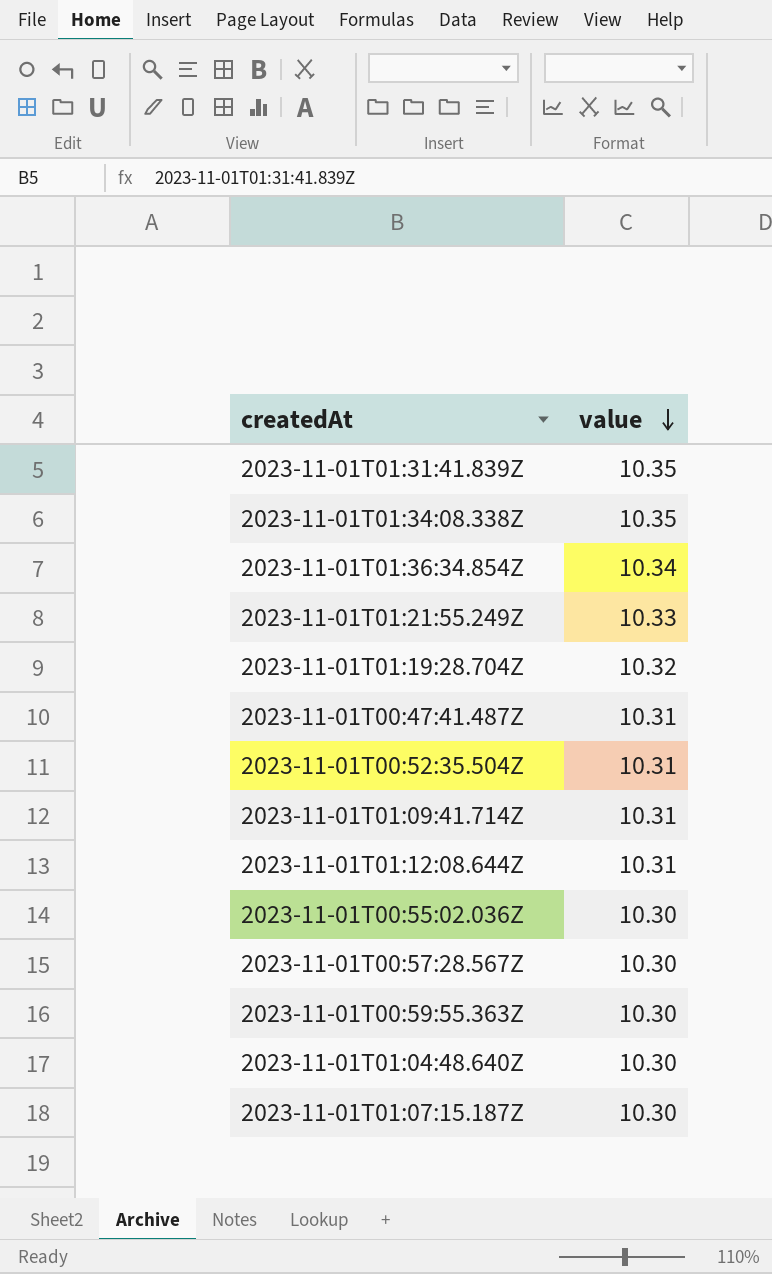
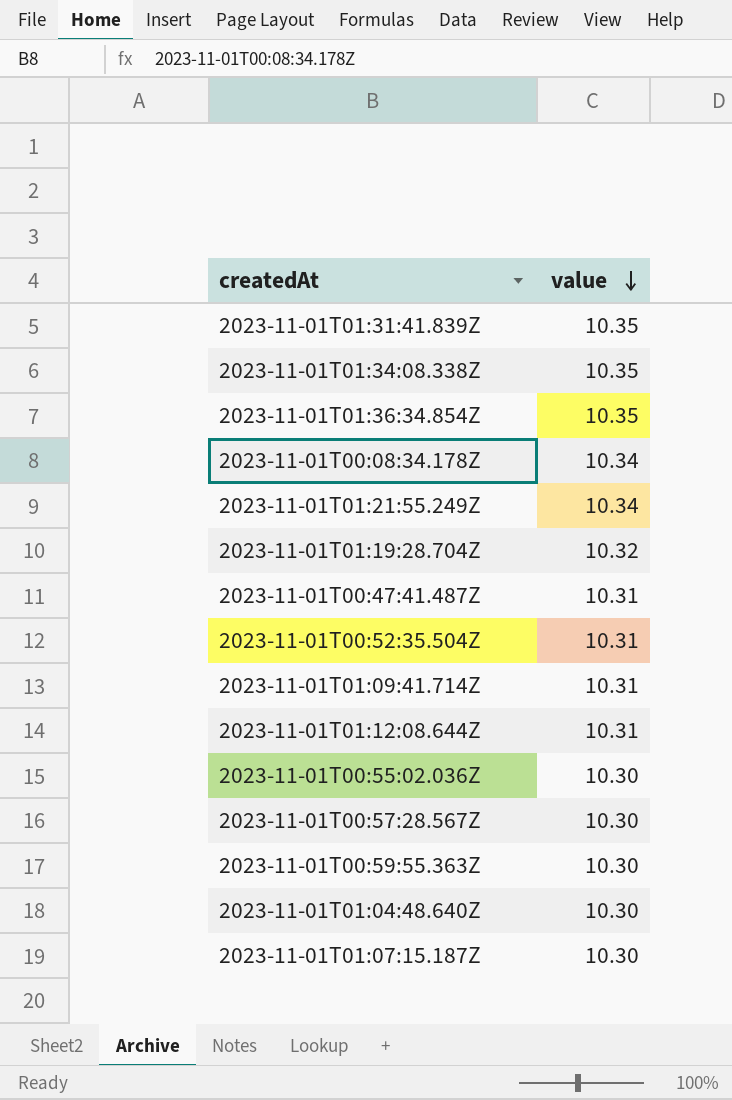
2023-11-01T01:36:34.854Z | value: 10.34 -> 10.35
row 2023-11-01T00:08:34.178Z: none -> 10.34
2023-11-01T01:21:55.249Z | value: 10.33 -> 10.34

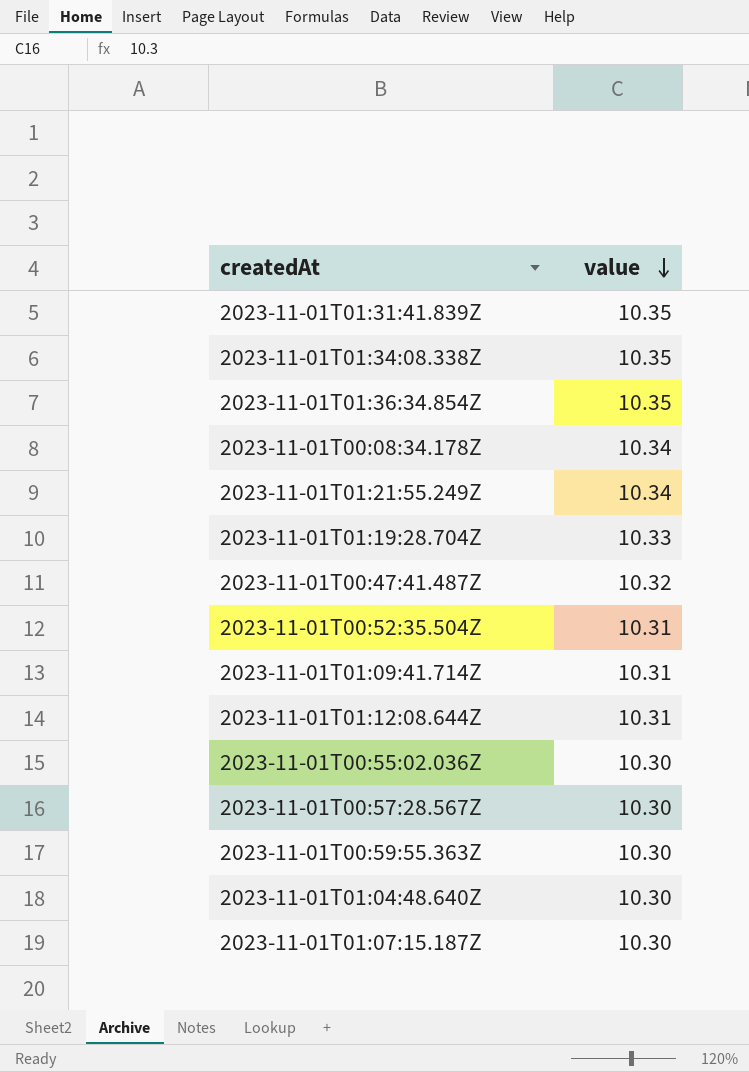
2023-11-01T01:19:28.704Z | value: 10.32 -> 10.33
2023-11-01T00:47:41.487Z | value: 10.31 -> 10.32

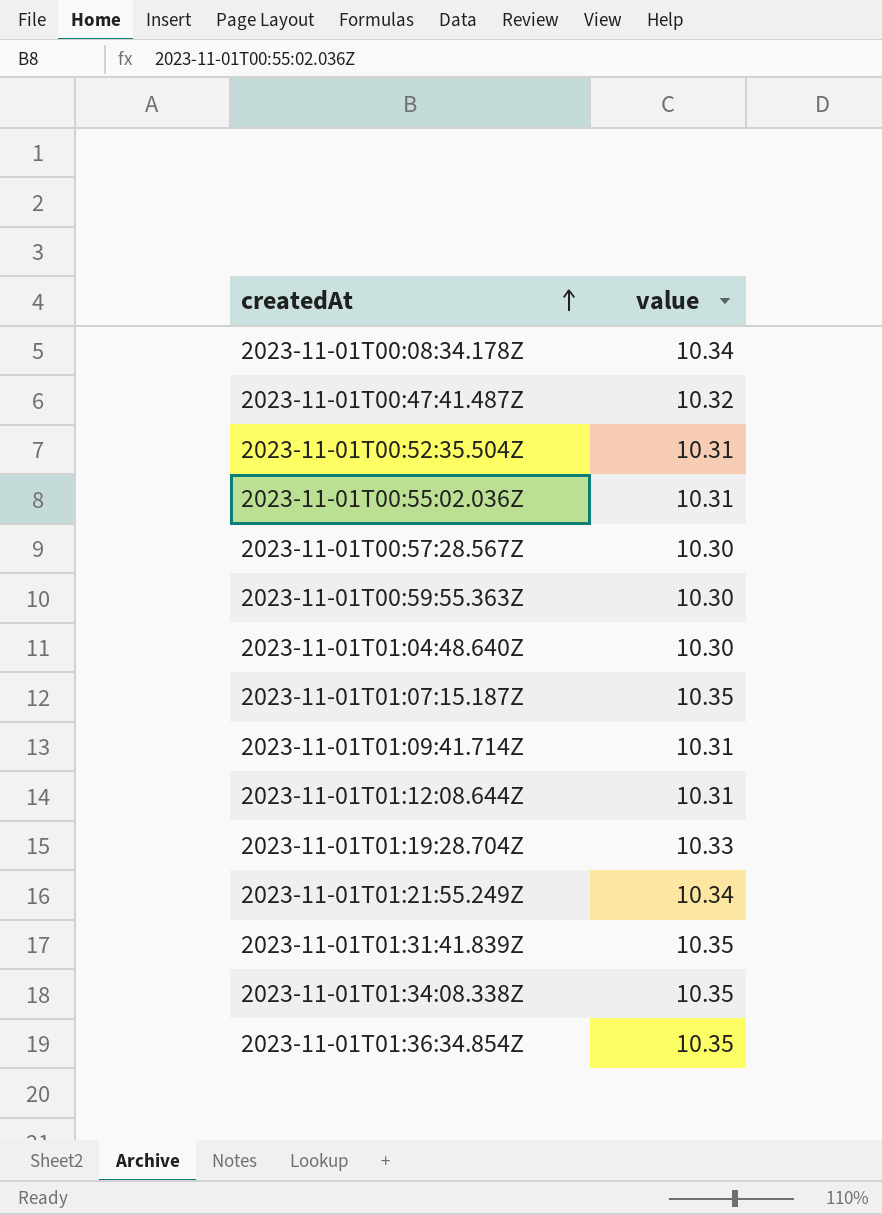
row order: value descending -> createdAt ascending
2023-11-01T00:55:02.036Z | value: 10.30 -> 10.31
2023-11-01T01:07:15.187Z | value: 10.30 -> 10.35

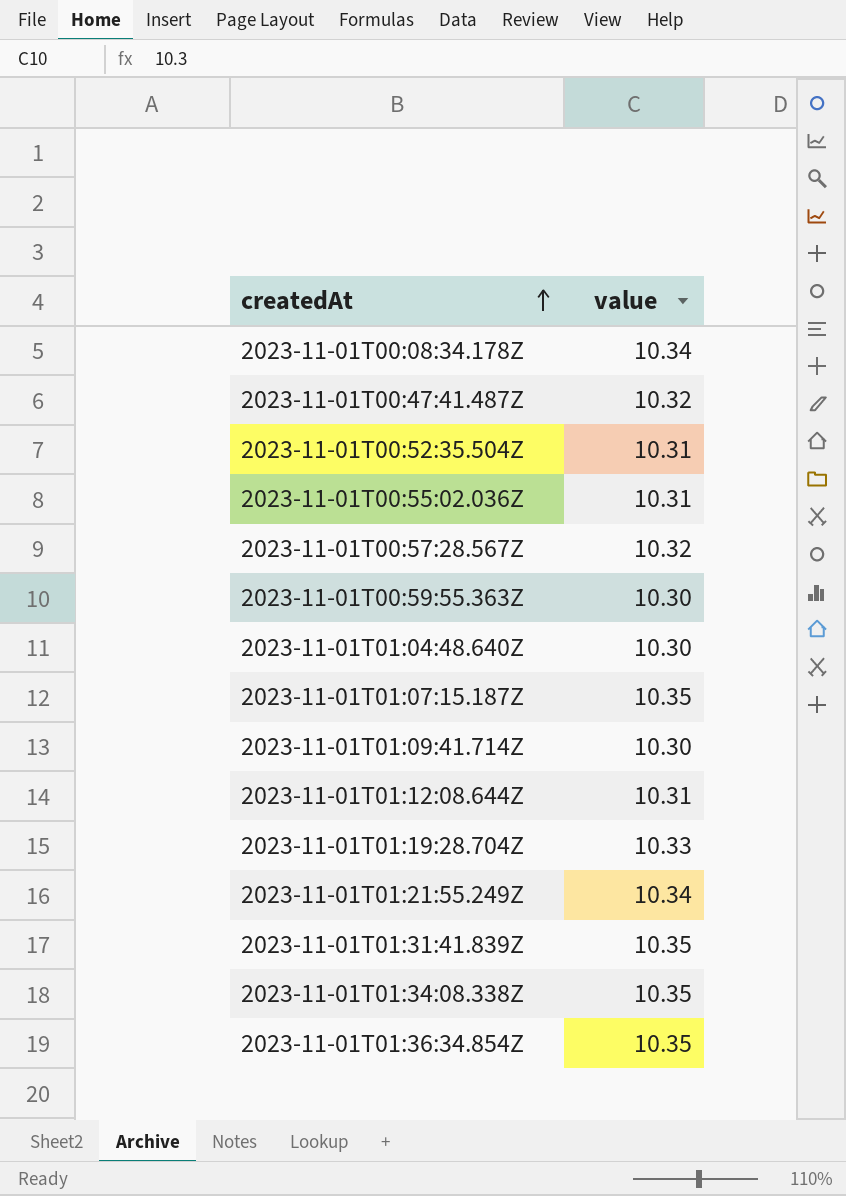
2023-11-01T00:57:28.567Z | value: 10.30 -> 10.32
2023-11-01T01:09:41.714Z | value: 10.31 -> 10.30

